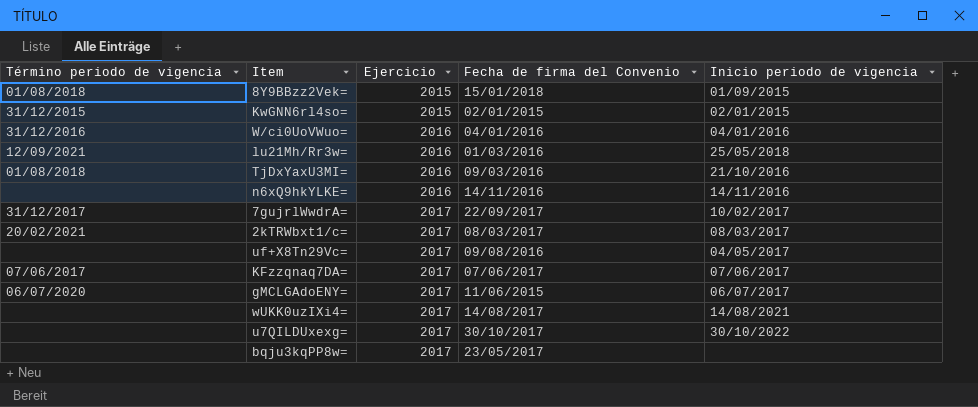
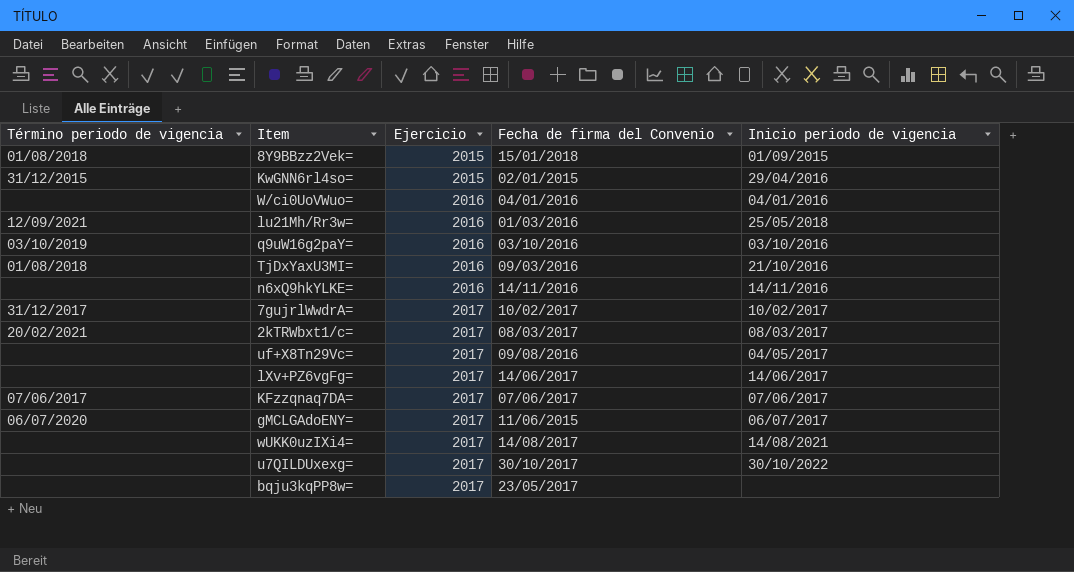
KwGNN6rl4so= | Inicio periodo de vigencia: 02/01/2015 -> 29/04/2016
W/ci0UoVWuo= | Término periodo de vigencia: 31/12/2016 -> none
row q9uW16g2paY=: none -> 03/10/2019 | 2016 | 03/10/2016 | 03/10/2016
7gujrlWwdrA= | Fecha de firma del Convenio: 22/09/2017 -> 10/02/2017
row lXv+PZ6vgFg=: none -> none | 2017 | 14/06/2017 | 14/06/2017

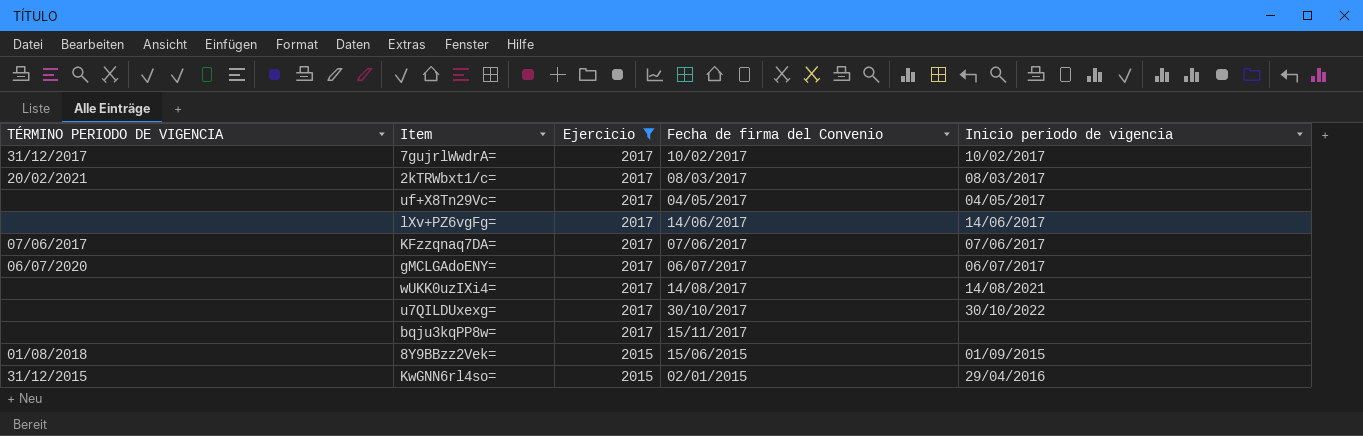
filter: none -> Ejercicio != 2016
row order: Ejercicio ascending -> Ejercicio descending
column name: Término periodo de vigencia -> TÉRMINO PERIODO DE VIGENCIA
uf+X8Tn29Vc= | Fecha de firma del Convenio: 09/08/2016 -> 04/05/2017
gMCLGAdoENY= | Fecha de firma del Convenio: 11/06/2015 -> 06/07/2017
bqju3kqPP8w= | Fecha de firma del Convenio: 23/05/2017 -> 15/11/2017
8Y9BBzz2Vek= | Fecha de firma del Convenio: 15/01/2018 -> 15/06/2015

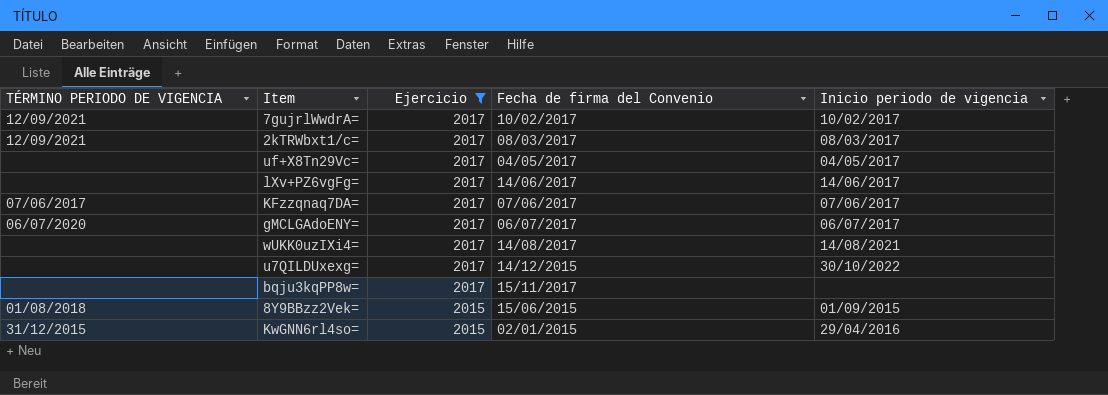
7gujrlWwdrA= | TÉRMINO PERIODO DE VIGENCIA: 31/12/2017 -> 12/09/2021
2kTRWbxt1/c= | TÉRMINO PERIODO DE VIGENCIA: 20/02/2021 -> 12/09/2021
u7QILDUxexg= | Fecha de firma del Convenio: 30/10/2017 -> 14/12/2015

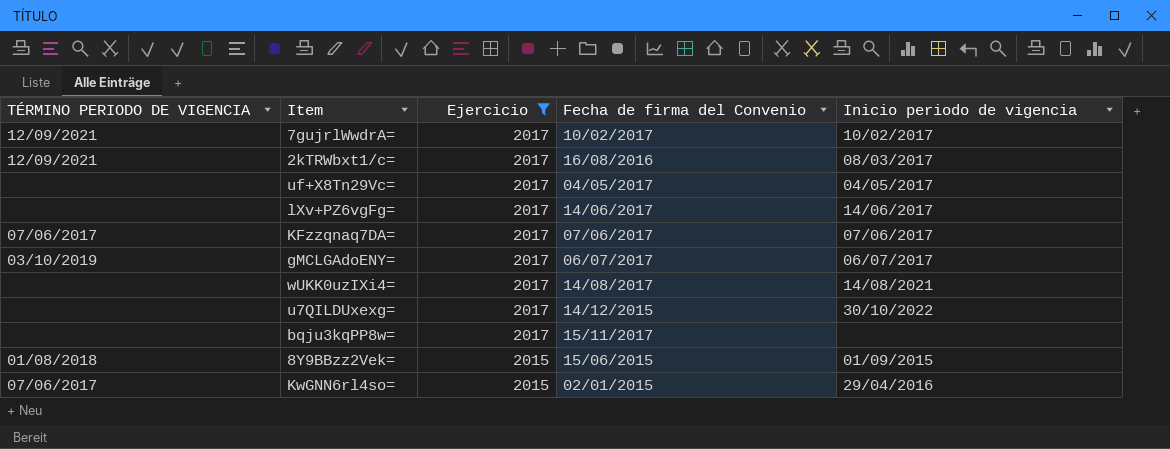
2kTRWbxt1/c= | Fecha de firma del Convenio: 08/03/2017 -> 16/08/2016
gMCLGAdoENY= | TÉRMINO PERIODO DE VIGENCIA: 06/07/2020 -> 03/10/2019
KwGNN6rl4so= | TÉRMINO PERIODO DE VIGENCIA: 31/12/2015 -> 07/06/2017

